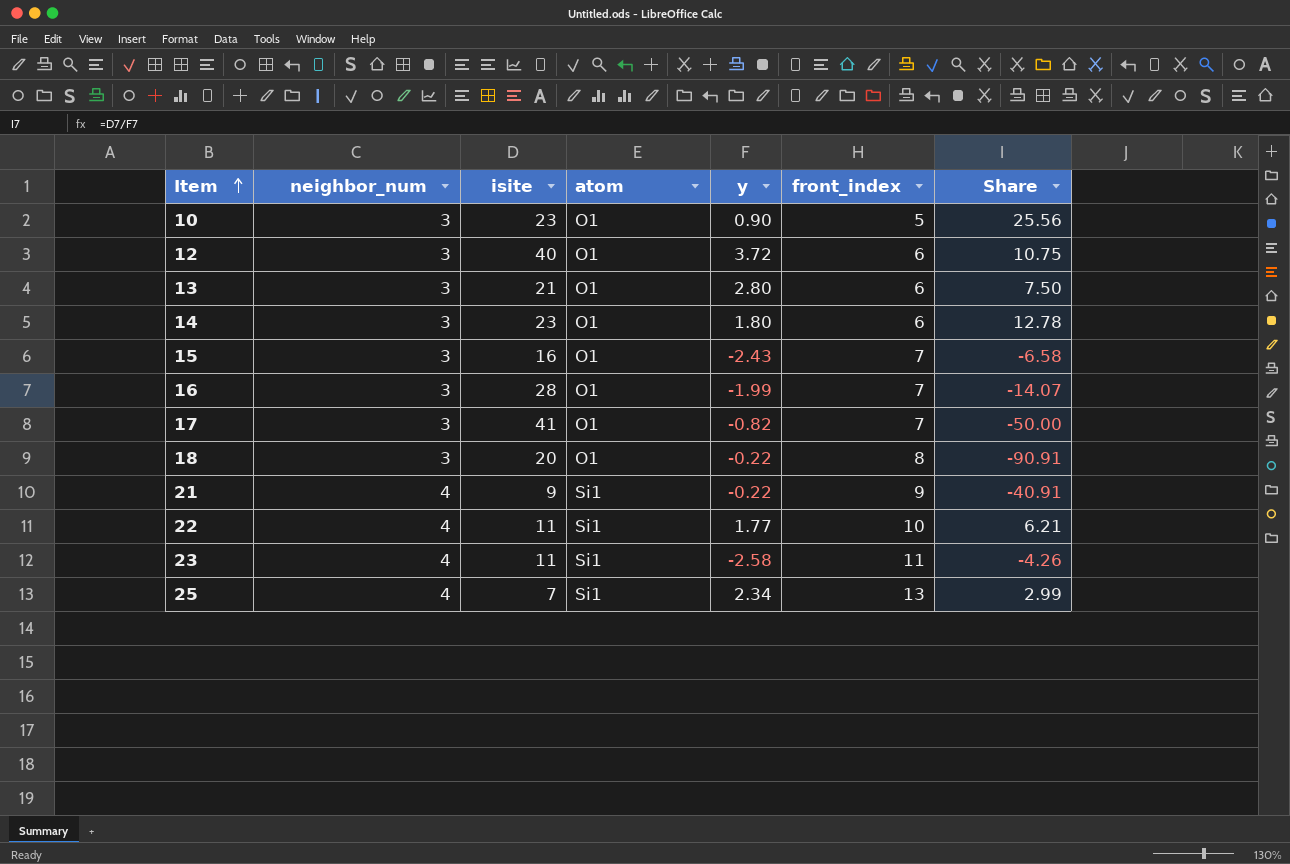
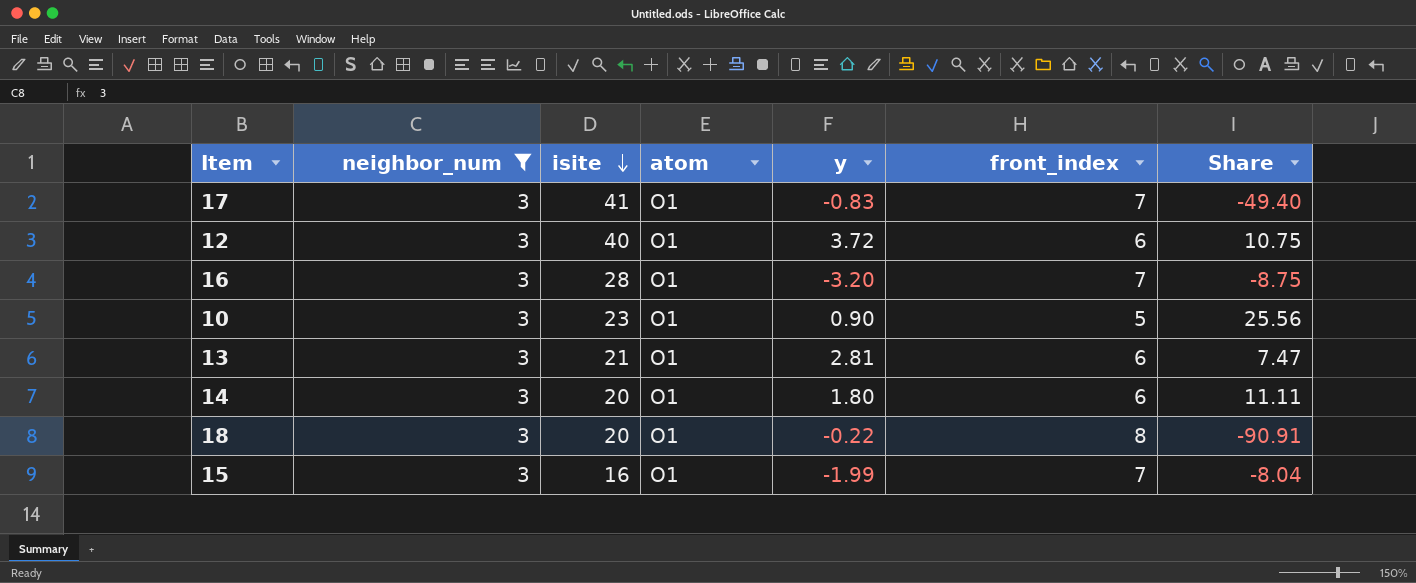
filter: none -> neighbor_num = 3
row order: Item ascending -> isite descending
17 | y: -0.82 -> -0.83
17 | Share: -50.00 -> -49.40
16 | y: -1.99 -> -3.20
16 | Share: -14.07 -> -8.75
13 | y: 2.80 -> 2.81
13 | Share: 7.50 -> 7.47
14 | isite: 23 -> 20
14 | Share: 12.78 -> 11.11
15 | y: -2.43 -> -1.99
15 | Share: -6.58 -> -8.04

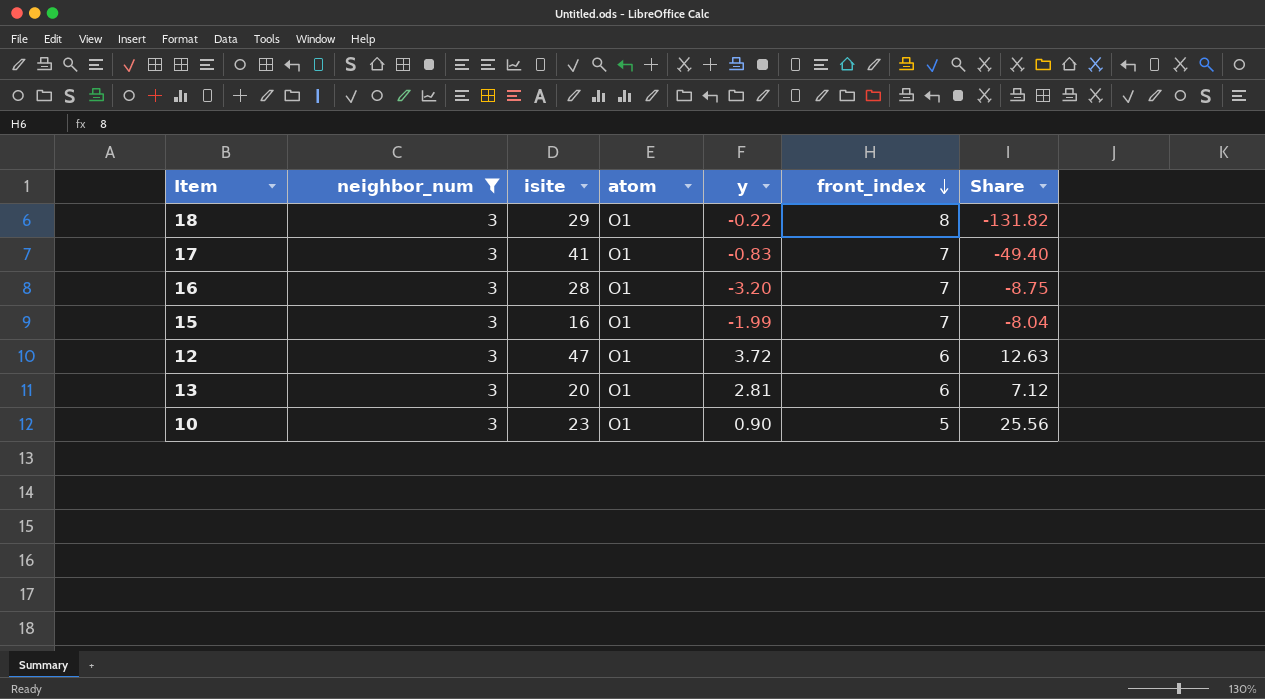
row order: isite descending -> front_index descending
row 14: 3 | 20 | O1 | 1.80 | 6 | 11.11 -> none
18 | isite: 20 -> 29
18 | Share: -90.91 -> -131.82
12 | isite: 40 -> 47
12 | Share: 10.75 -> 12.63
13 | isite: 21 -> 20
13 | Share: 7.47 -> 7.12

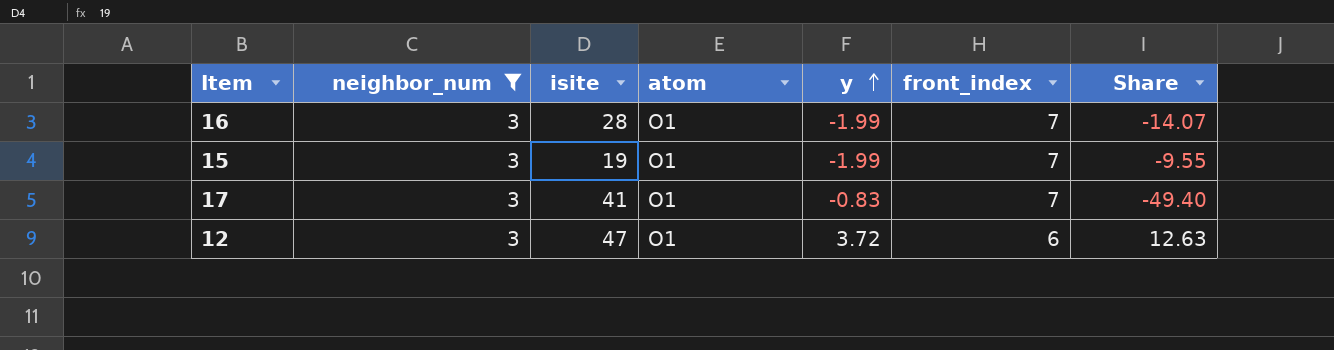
row order: front_index descending -> y ascending
row 18: 3 | 29 | O1 | -0.22 | 8 | -131.82 -> none
row 13: 3 | 20 | O1 | 2.81 | 6 | 7.12 -> none
row 10: 3 | 23 | O1 | 0.90 | 5 | 25.56 -> none
16 | y: -3.20 -> -1.99
16 | Share: -8.75 -> -14.07
15 | isite: 16 -> 19
15 | Share: -8.04 -> -9.55

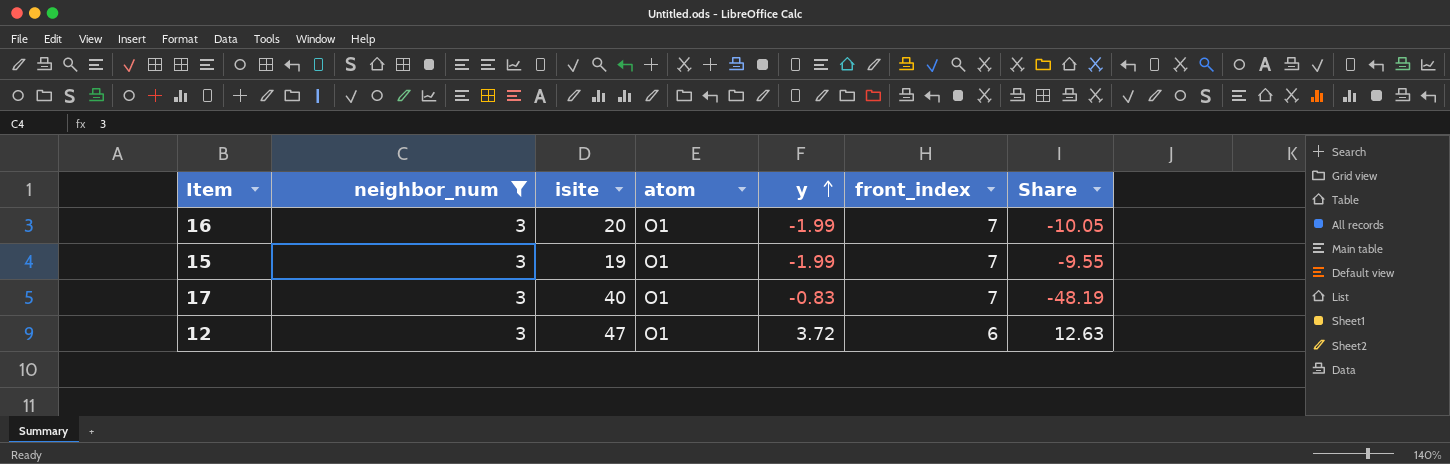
16 | isite: 28 -> 20
16 | Share: -14.07 -> -10.05
17 | isite: 41 -> 40
17 | Share: -49.40 -> -48.19

